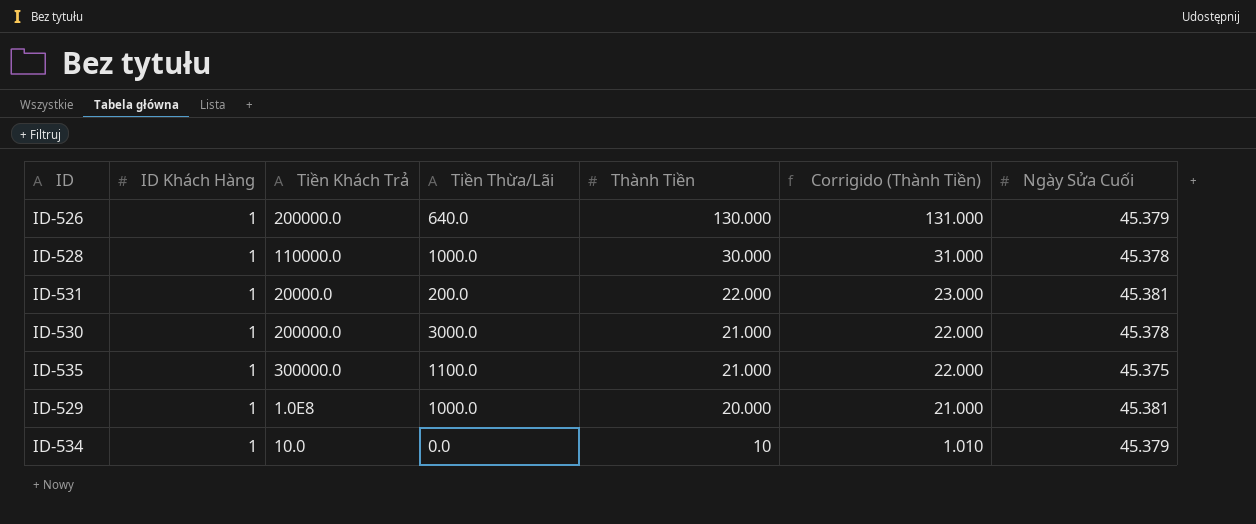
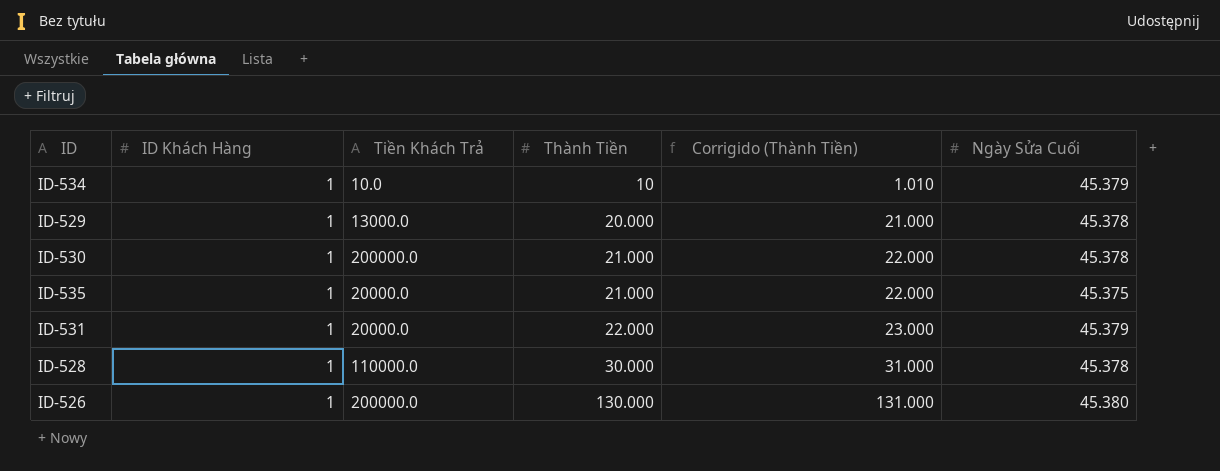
row order: Thành Tiền descending -> Thành Tiền ascending
column Tiền Thừa/Lãi | position: 4 -> none
ID-529 | Tiền Khách Trả: 1.0E8 -> 13000.0
ID-529 | Ngày Sửa Cuối: 45.381 -> 45.378
ID-535 | Tiền Khách Trả: 300000.0 -> 20000.0
ID-531 | Ngày Sửa Cuối: 45.381 -> 45.379
ID-526 | Ngày Sửa Cuối: 45.379 -> 45.380

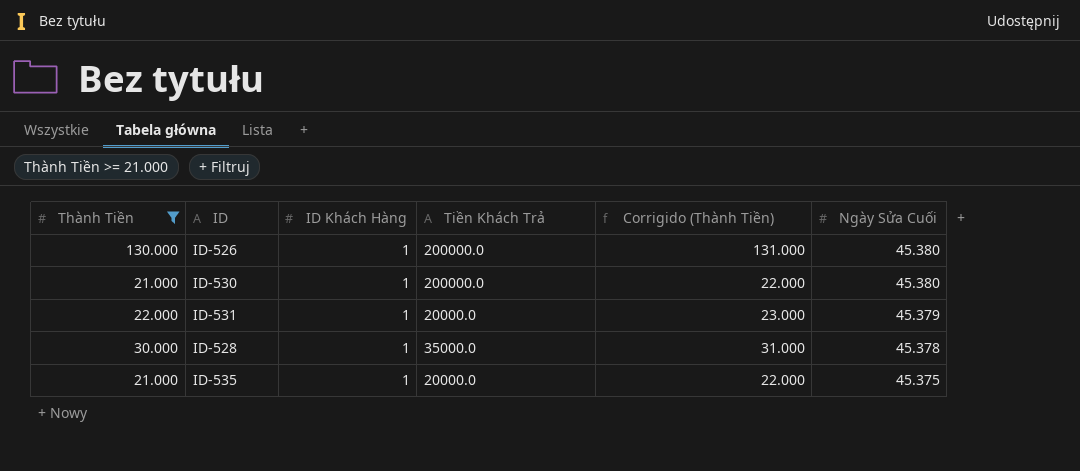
filter: none -> Thành Tiền >= 21.000
row order: Thành Tiền ascending -> Ngày Sửa Cuối descending
column Thành Tiền | position: 4 -> 1
ID-530 | Ngày Sửa Cuối: 45.378 -> 45.380
ID-528 | Tiền Khách Trả: 110000.0 -> 35000.0

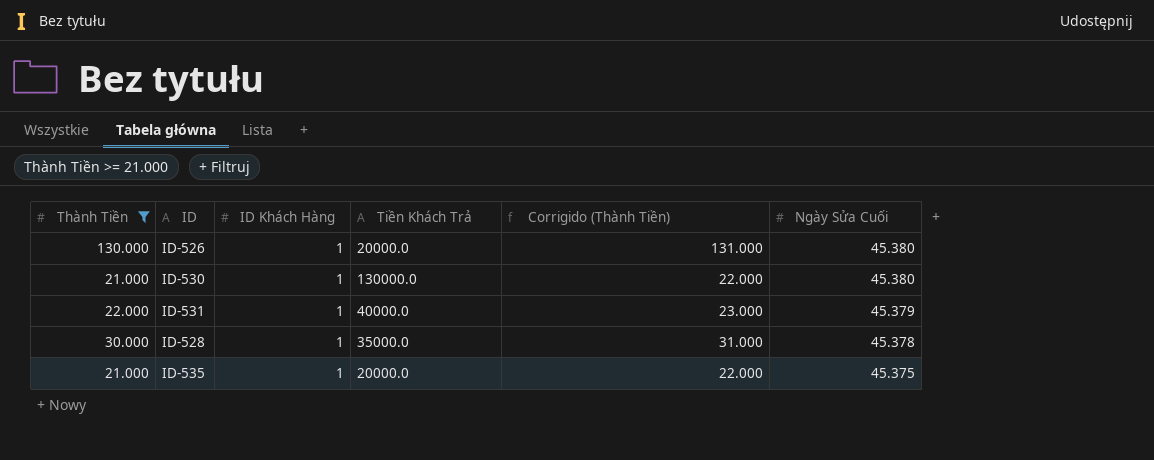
ID-526 | Tiền Khách Trả: 200000.0 -> 20000.0
ID-530 | Tiền Khách Trả: 200000.0 -> 130000.0
ID-531 | Tiền Khách Trả: 20000.0 -> 40000.0

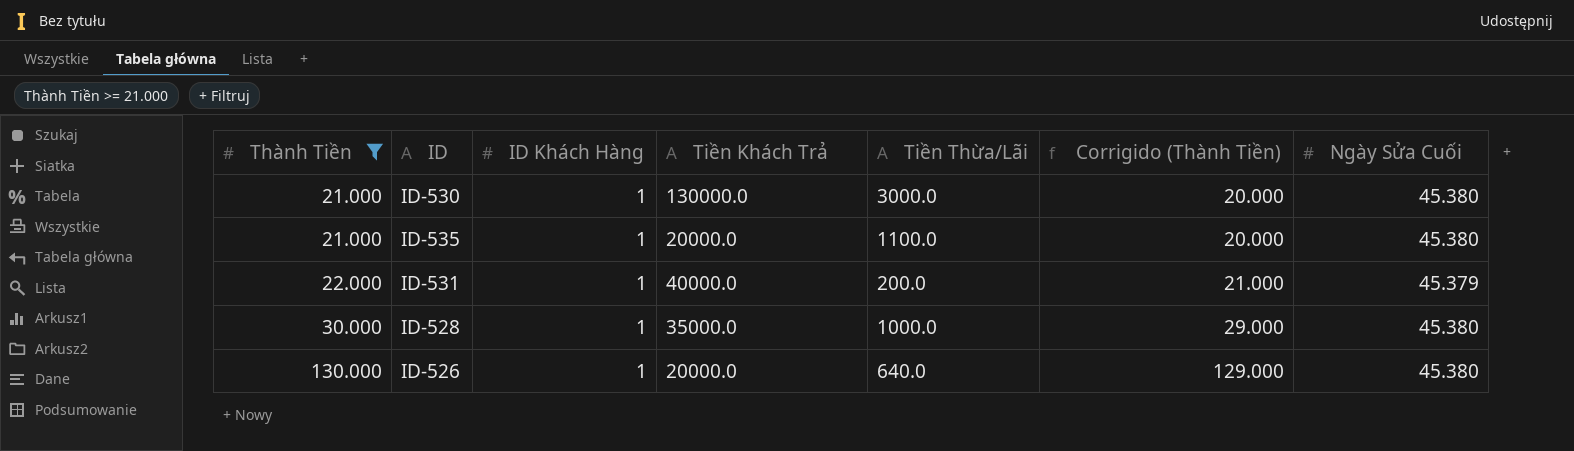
row order: Ngày Sửa Cuối descending -> Thành Tiền ascending
column Tiền Thừa/Lãi | position: none -> 5
column Corrigido (Thành Tiền) | formula: [Thành Tiền] + 1000 -> [Thành Tiền] - 1000
ID-535 | Ngày Sửa Cuối: 45.375 -> 45.380
ID-528 | Ngày Sửa Cuối: 45.378 -> 45.380

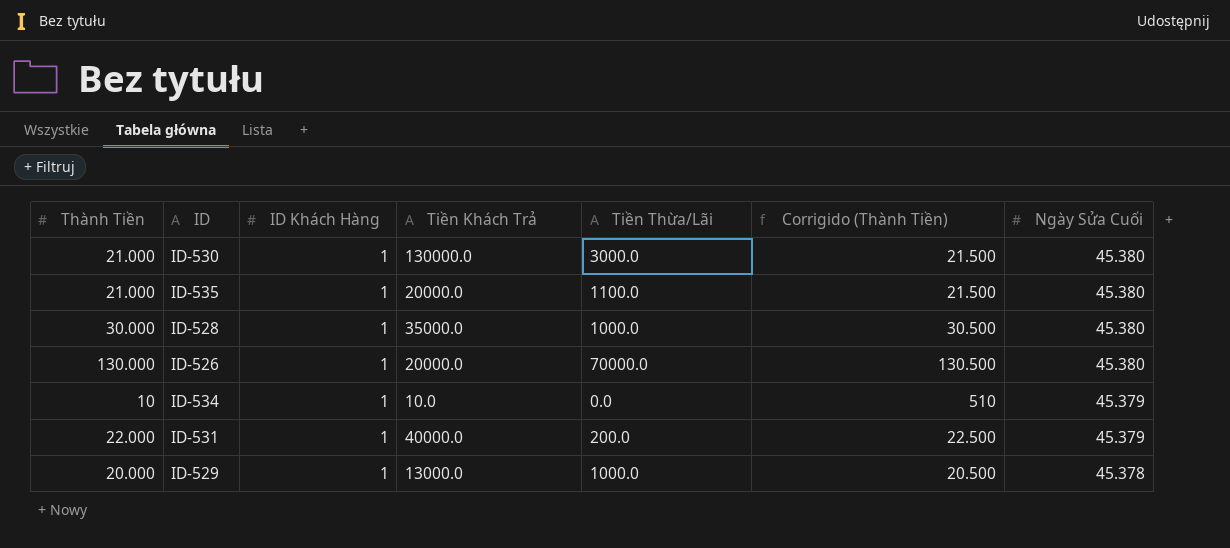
filter: Thành Tiền >= 21.000 -> none
row order: Thành Tiền ascending -> Ngày Sửa Cuối descending
column Corrigido (Thành Tiền) | formula: [Thành Tiền] - 1000 -> [Thành Tiền] + 500
ID-526 | Tiền Thừa/Lãi: 640.0 -> 70000.0

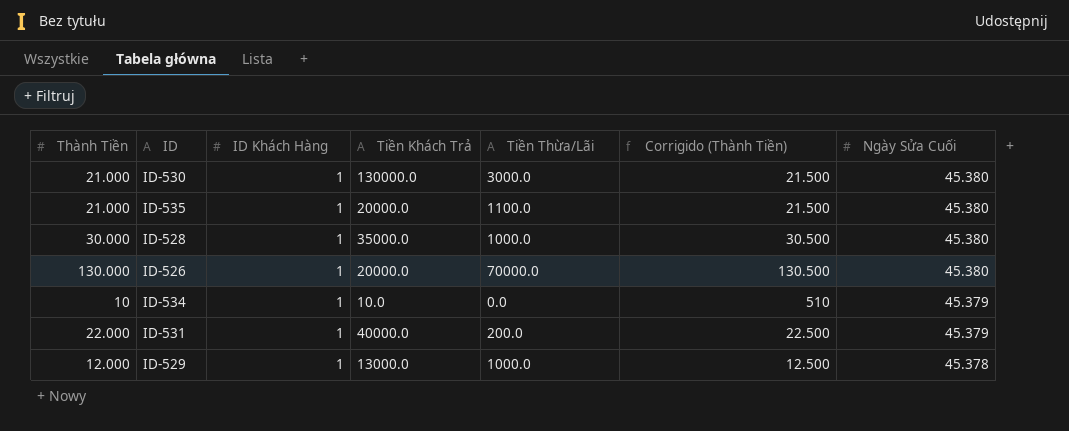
ID-529 | Thành Tiền: 20.000 -> 12.000
ID-529 | Corrigido (Thành Tiền): 20.500 -> 12.500

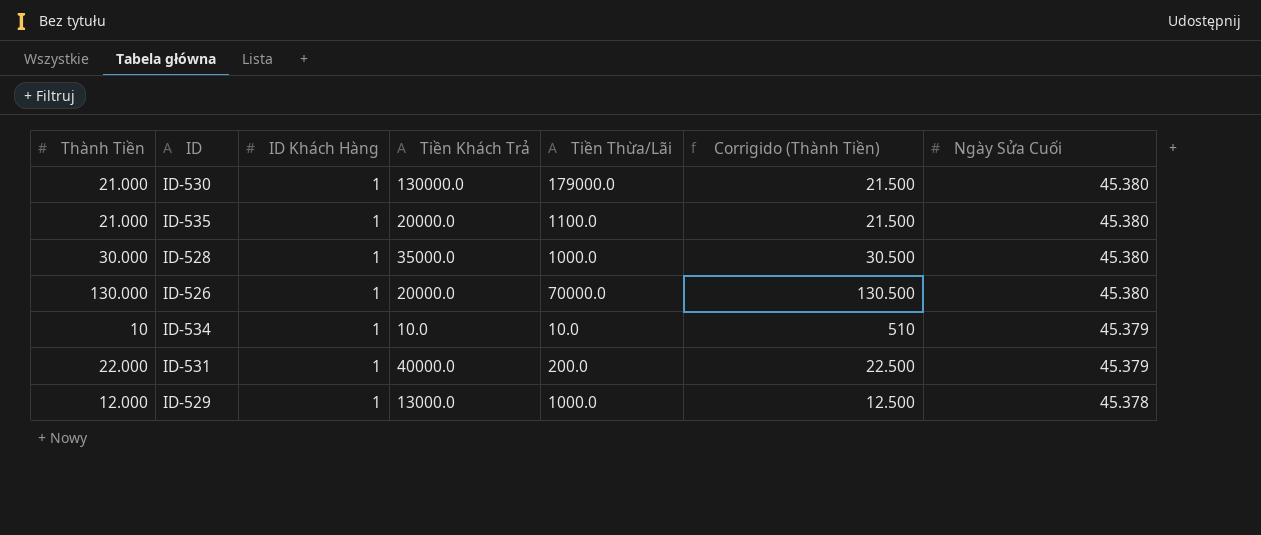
ID-530 | Tiền Thừa/Lãi: 3000.0 -> 179000.0
ID-534 | Tiền Thừa/Lãi: 0.0 -> 10.0

